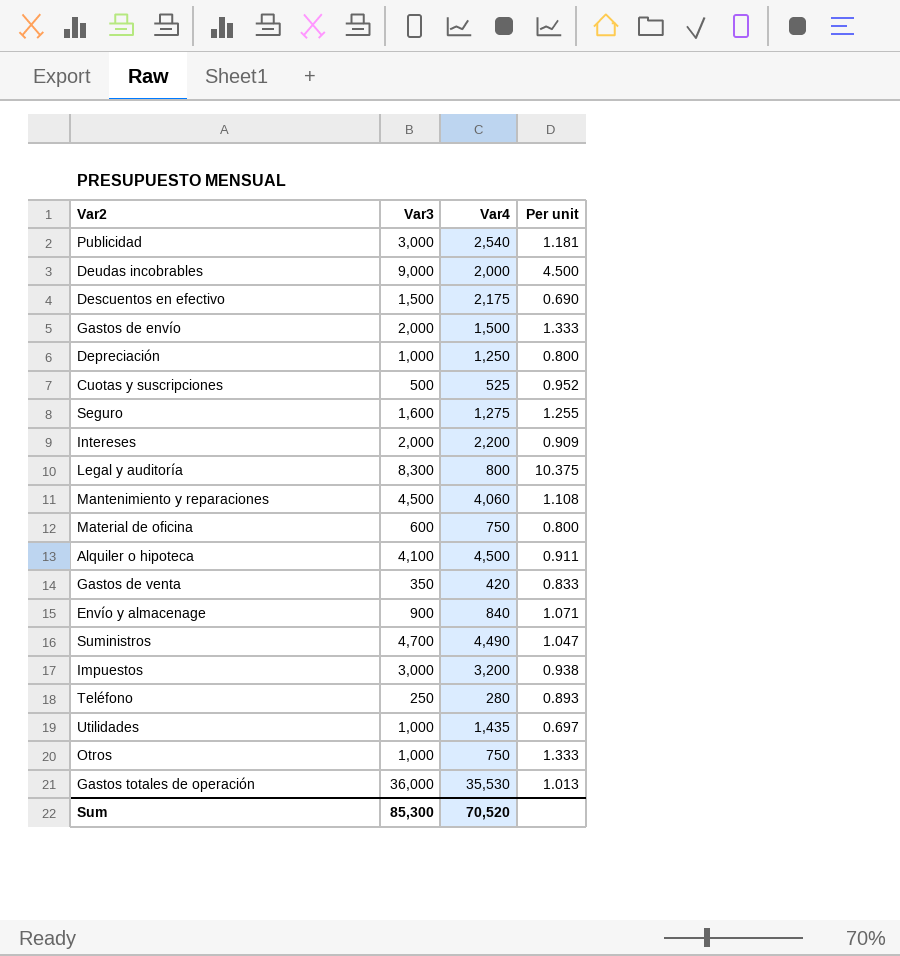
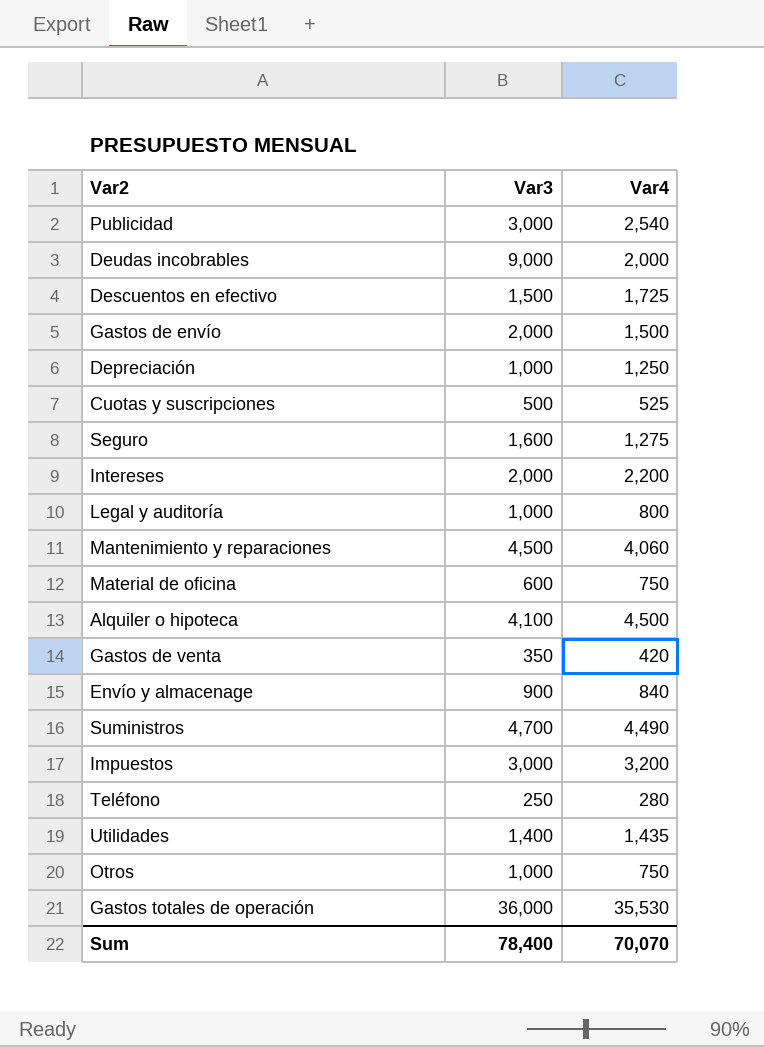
column Per unit | formula: [Var3] / [Var4] -> none
Descuentos en efectivo | Var4: 2,175 -> 1,725
Legal y auditoría | Var3: 8,300 -> 1,000
Utilidades | Var3: 1,000 -> 1,400
Sum | Var3: 85,300 -> 78,400
Sum | Var4: 70,520 -> 70,070

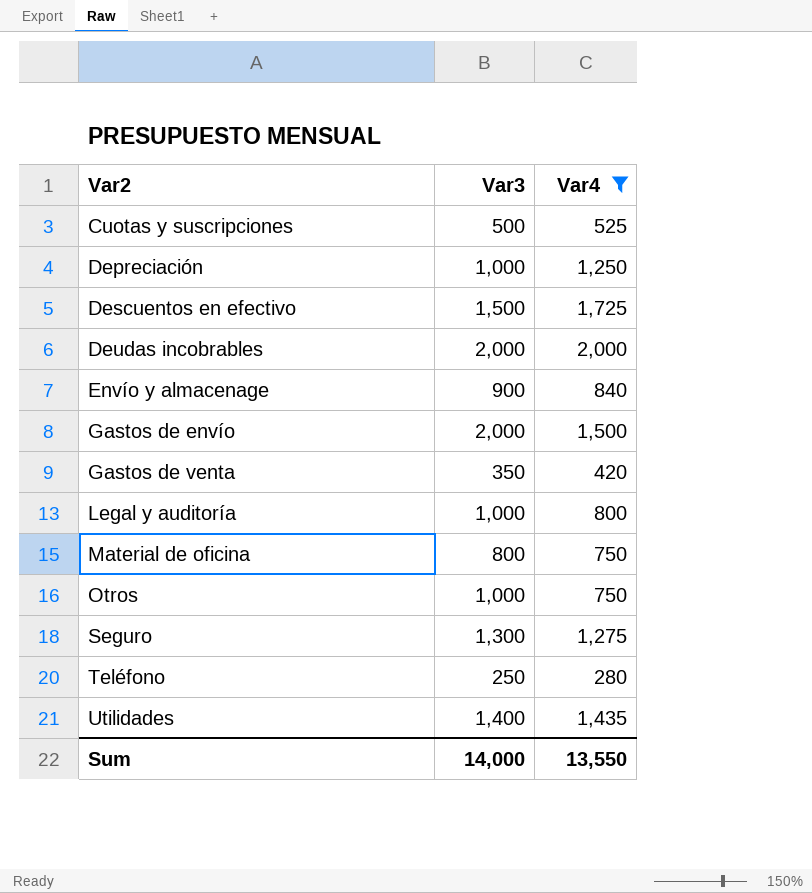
filter: none -> Var4 <= 2,000
row order: none -> Var2 ascending
Deudas incobrables | Var3: 9,000 -> 2,000
Material de oficina | Var3: 600 -> 800
Seguro | Var3: 1,600 -> 1,300
Sum | Var3: 78,400 -> 14,000
Sum | Var4: 70,070 -> 13,550

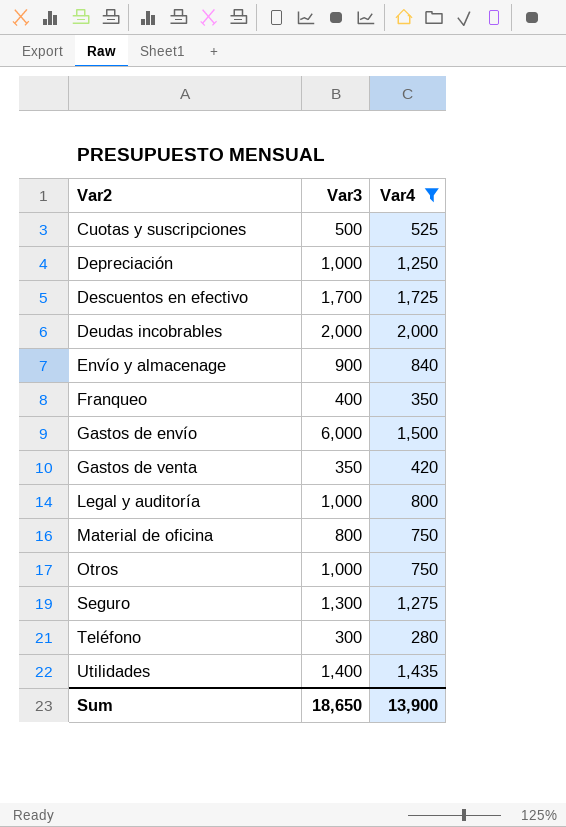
Descuentos en efectivo | Var3: 1,500 -> 1,700
row Franqueo: none -> 400 | 350
Gastos de envío | Var3: 2,000 -> 6,000
Teléfono | Var3: 250 -> 300
Sum | Var3: 14,000 -> 18,650
Sum | Var4: 13,550 -> 13,900

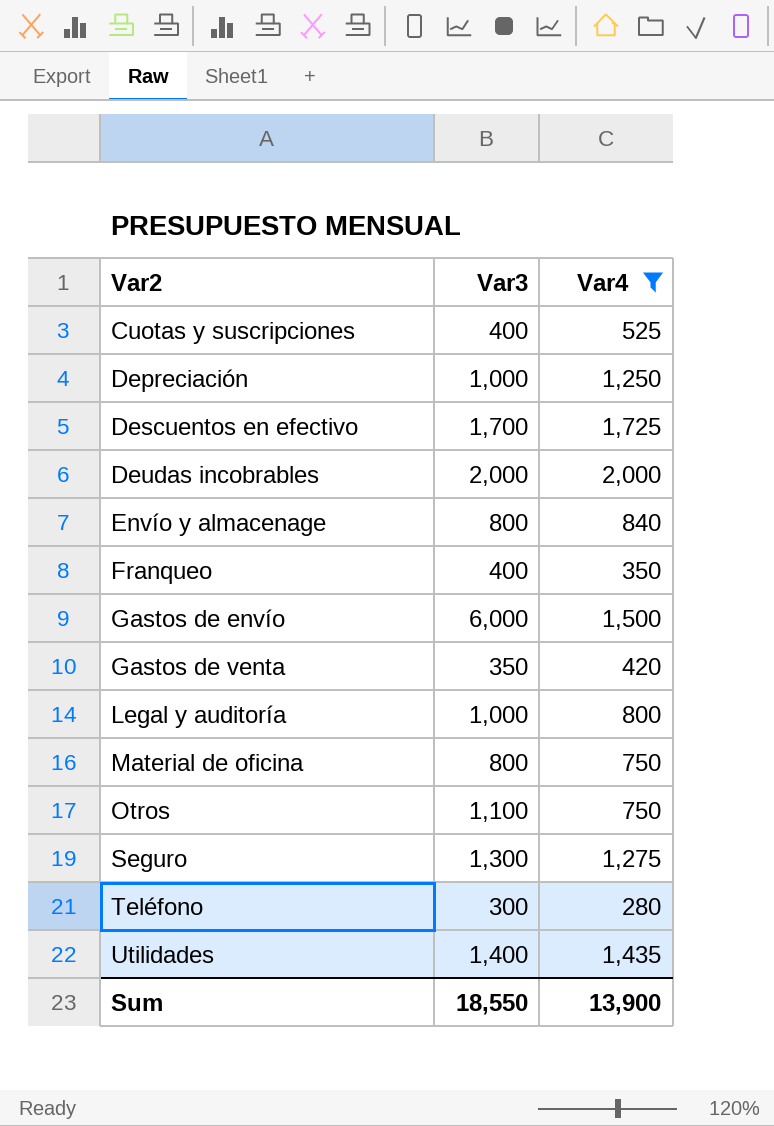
Cuotas y suscripciones | Var3: 500 -> 400
Envío y almacenage | Var3: 900 -> 800
Otros | Var3: 1,000 -> 1,100
Sum | Var3: 18,650 -> 18,550

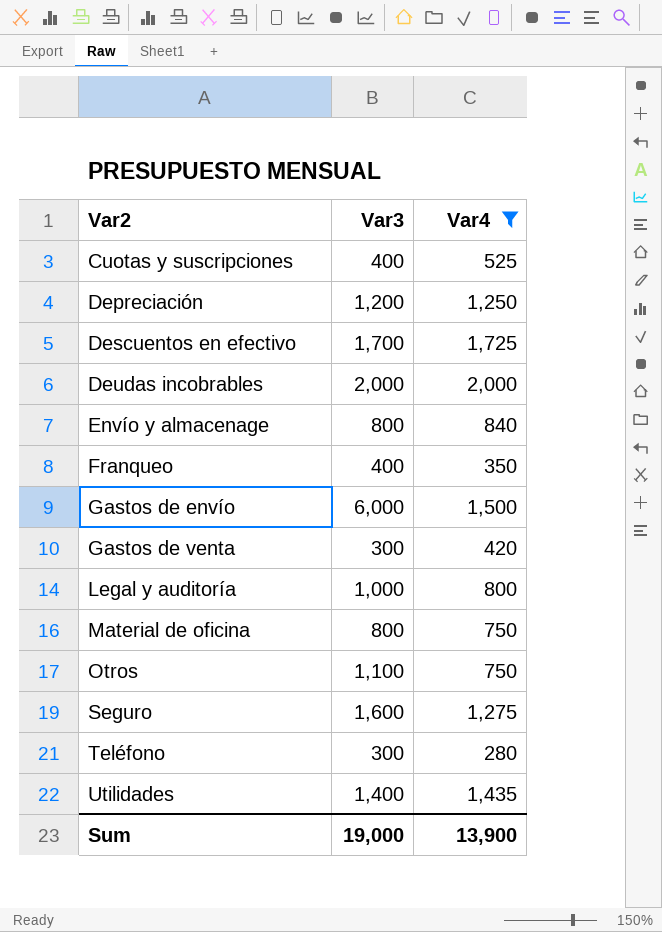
Depreciación | Var3: 1,000 -> 1,200
Gastos de venta | Var3: 350 -> 300
Seguro | Var3: 1,300 -> 1,600
Sum | Var3: 18,550 -> 19,000

